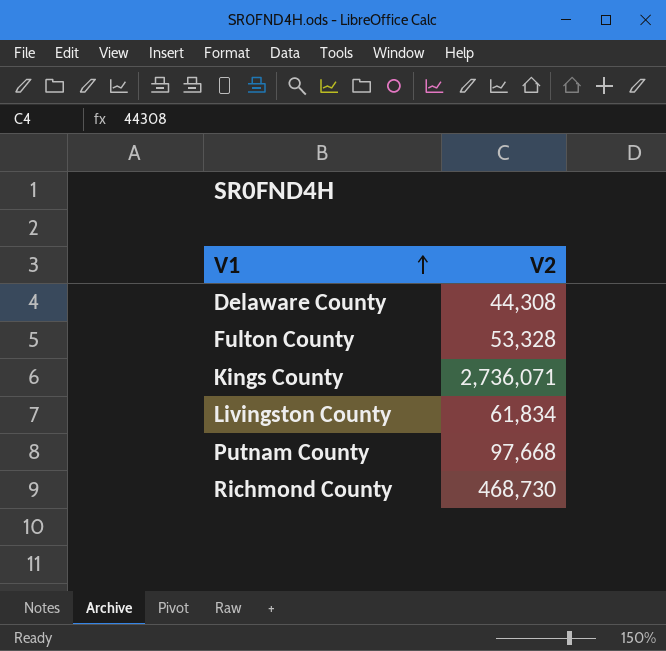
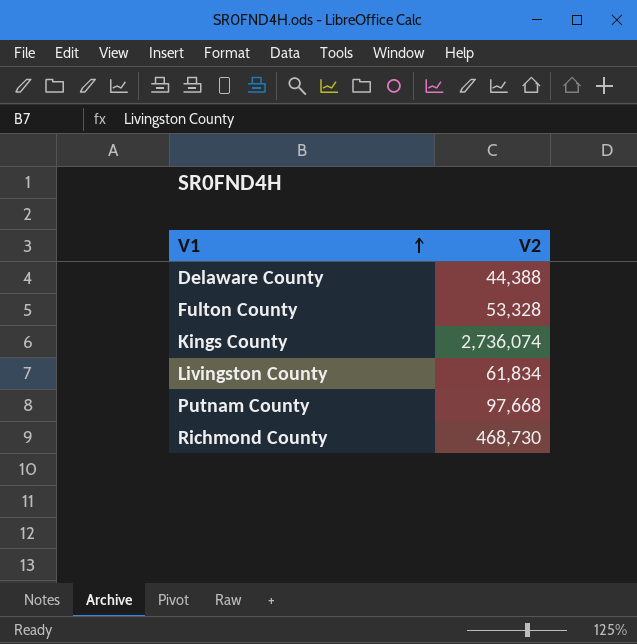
Delaware County | V2: 44,308 -> 44,388
Kings County | V2: 2,736,071 -> 2,736,074

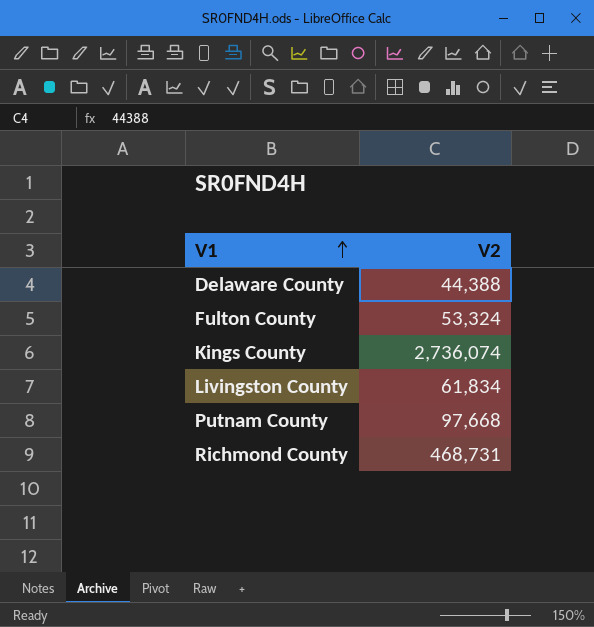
Fulton County | V2: 53,328 -> 53,324
Richmond County | V2: 468,730 -> 468,731

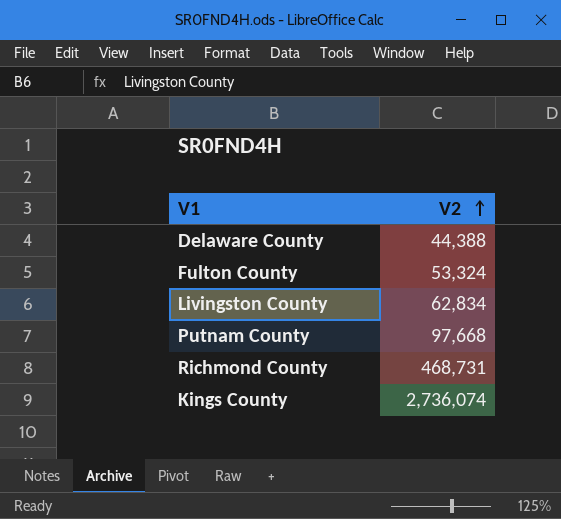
row order: V1 ascending -> V2 ascending
Livingston County | V2: 61,834 -> 62,834

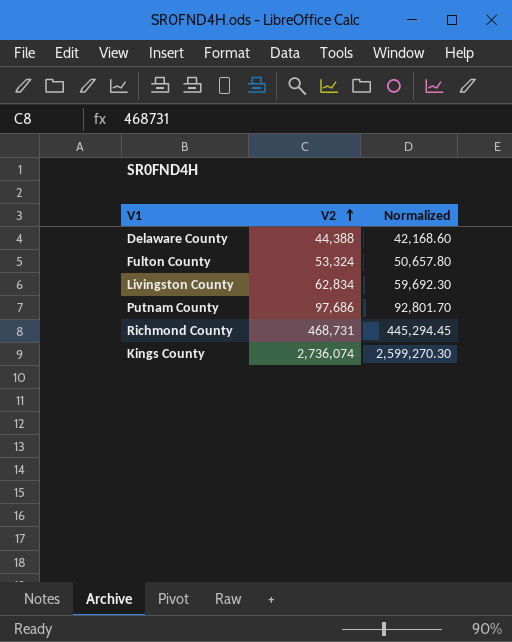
column Normalized | formula: none -> [V2] * 0.95
Putnam County | V2: 97,668 -> 97,686

